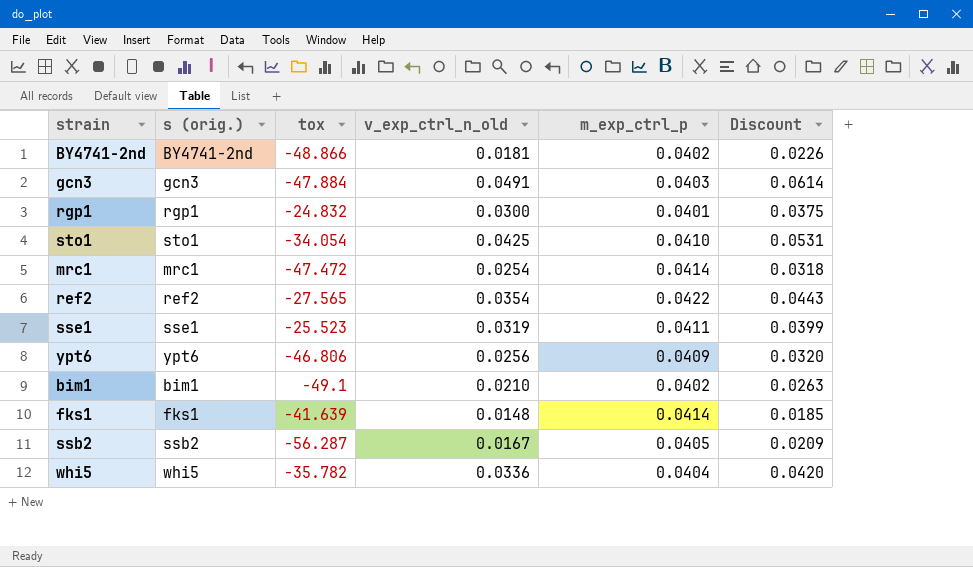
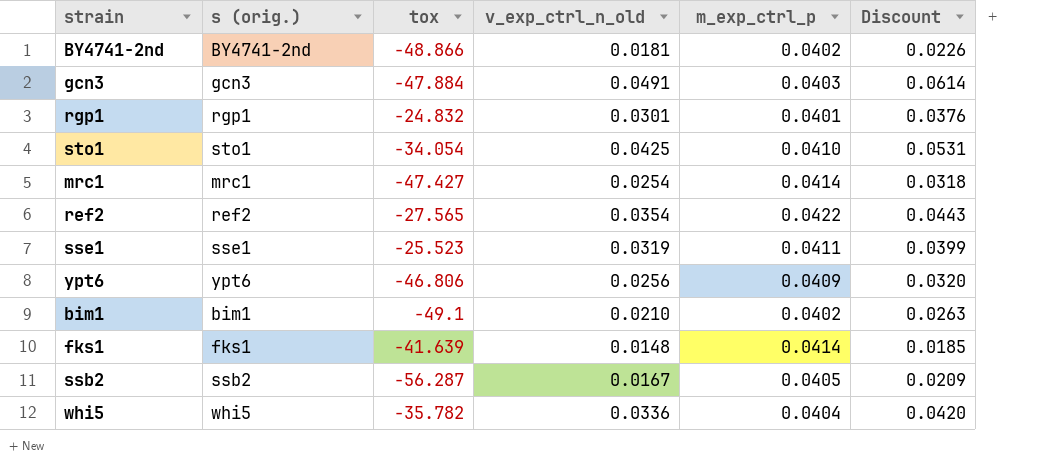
rgp1 | v_exp_ctrl_n_old: 0.0300 -> 0.0301
rgp1 | Discount: 0.0375 -> 0.0376
mrc1 | tox: -47.472 -> -47.427

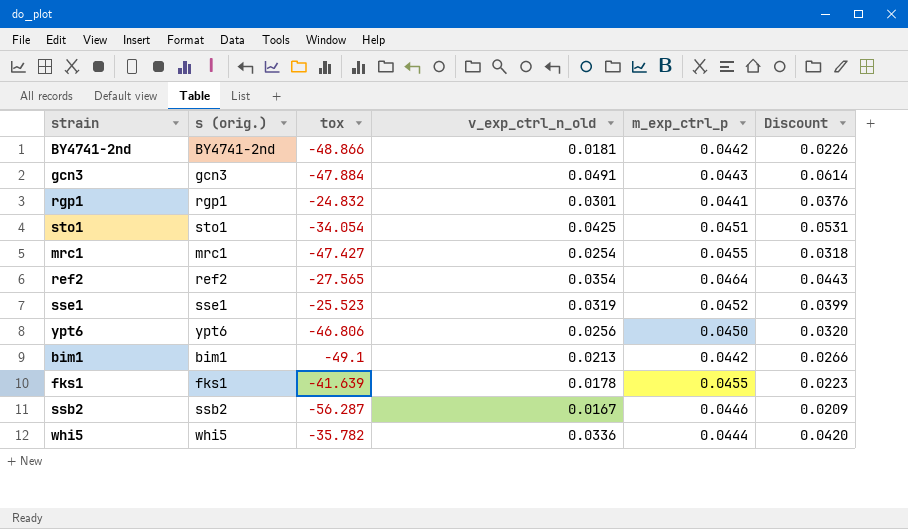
BY4741-2nd | m_exp_ctrl_p: 0.0402 -> 0.0442
gcn3 | m_exp_ctrl_p: 0.0403 -> 0.0443
rgp1 | m_exp_ctrl_p: 0.0401 -> 0.0441
sto1 | m_exp_ctrl_p: 0.0410 -> 0.0451
mrc1 | m_exp_ctrl_p: 0.0414 -> 0.0455
ref2 | m_exp_ctrl_p: 0.0422 -> 0.0464
sse1 | m_exp_ctrl_p: 0.0411 -> 0.0452
ypt6 | m_exp_ctrl_p: 0.0409 -> 0.0450
bim1 | v_exp_ctrl_n_old: 0.0210 -> 0.0213
bim1 | m_exp_ctrl_p: 0.0402 -> 0.0442
bim1 | Discount: 0.0263 -> 0.0266
fks1 | v_exp_ctrl_n_old: 0.0148 -> 0.0178
fks1 | m_exp_ctrl_p: 0.0414 -> 0.0455
fks1 | Discount: 0.0185 -> 0.0223
ssb2 | m_exp_ctrl_p: 0.0405 -> 0.0446
whi5 | m_exp_ctrl_p: 0.0404 -> 0.0444

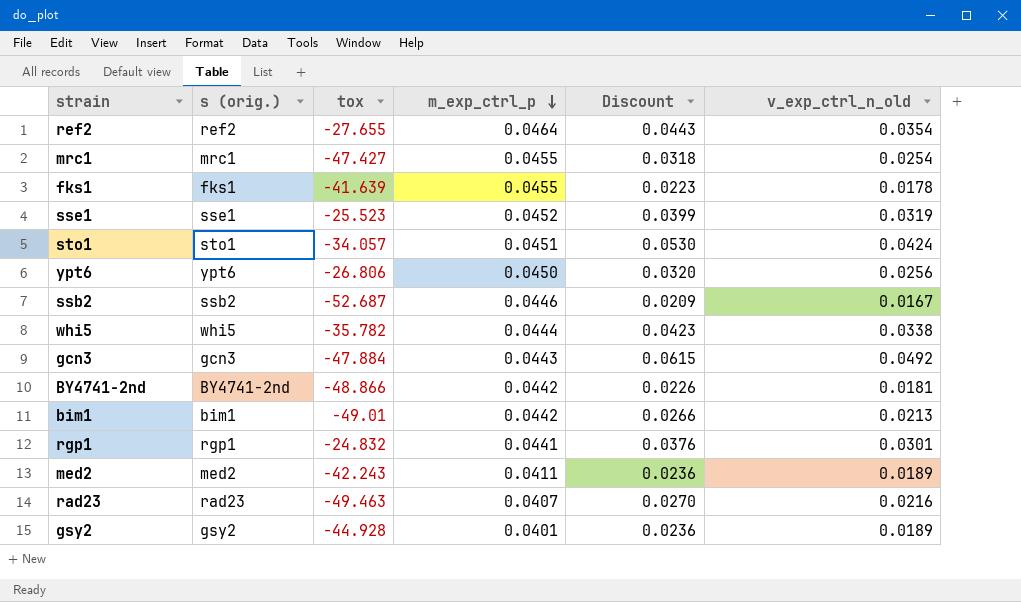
row order: none -> m_exp_ctrl_p descending
column v_exp_ctrl_n_old | position: 4 -> 6
ref2 | tox: -27.565 -> -27.655
sto1 | tox: -34.054 -> -34.057
sto1 | Discount: 0.0531 -> 0.0530
sto1 | v_exp_ctrl_n_old: 0.0425 -> 0.0424
ypt6 | tox: -46.806 -> -26.806
ssb2 | tox: -56.287 -> -52.687
whi5 | Discount: 0.0420 -> 0.0423
whi5 | v_exp_ctrl_n_old: 0.0336 -> 0.0338
gcn3 | Discount: 0.0614 -> 0.0615
gcn3 | v_exp_ctrl_n_old: 0.0491 -> 0.0492
bim1 | tox: -49.1 -> -49.01
row med2: none -> med2 | -42.243 | 0.0411 | 0.0236 | 0.0189
row rad23: none -> rad23 | -49.463 | 0.0407 | 0.0270 | 0.0216
row gsy2: none -> gsy2 | -44.928 | 0.0401 | 0.0236 | 0.0189

